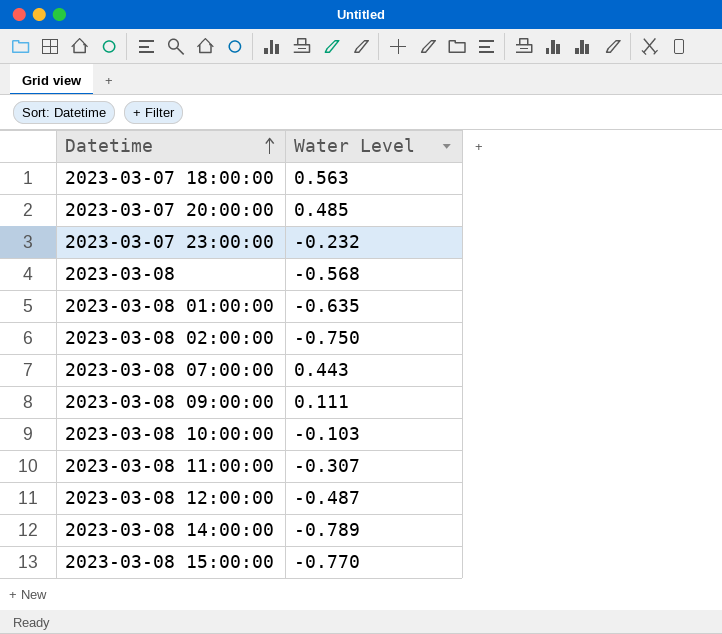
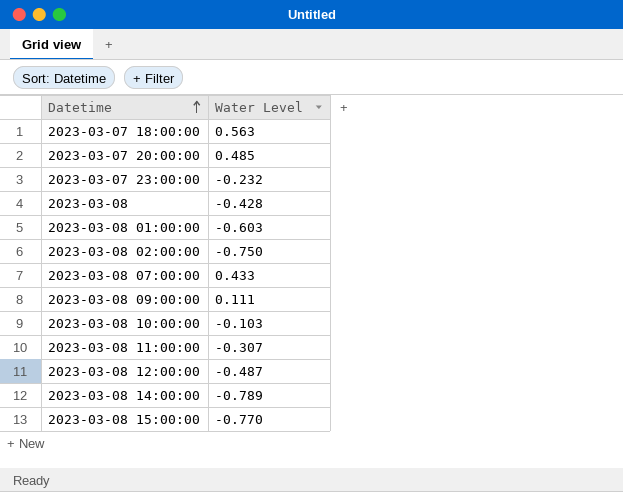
2023-03-08 | Water Level: -0.568 -> -0.428
2023-03-08 01:00:00 | Water Level: -0.635 -> -0.603
2023-03-08 07:00:00 | Water Level: 0.443 -> 0.433

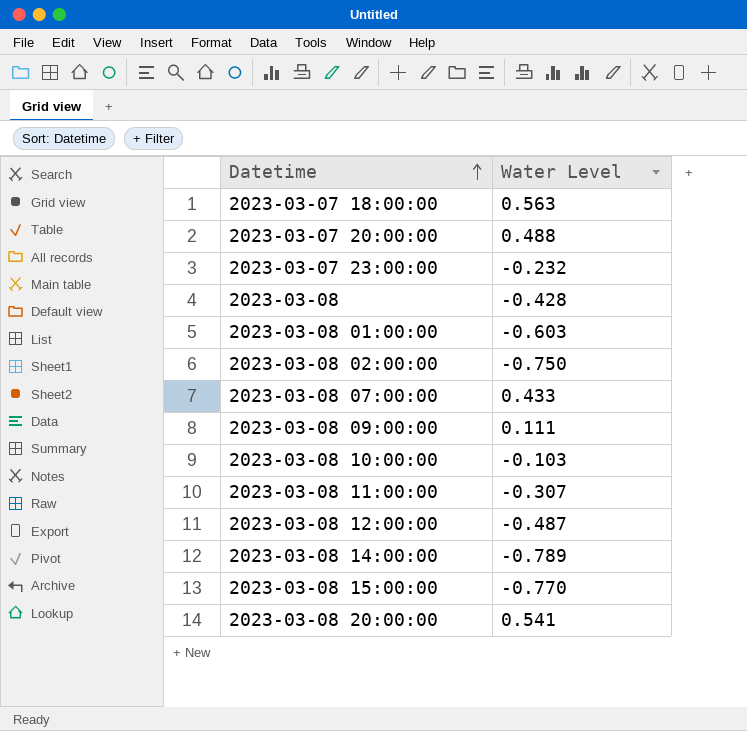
2023-03-07 20:00:00 | Water Level: 0.485 -> 0.488
row 2023-03-08 20:00:00: none -> 0.541

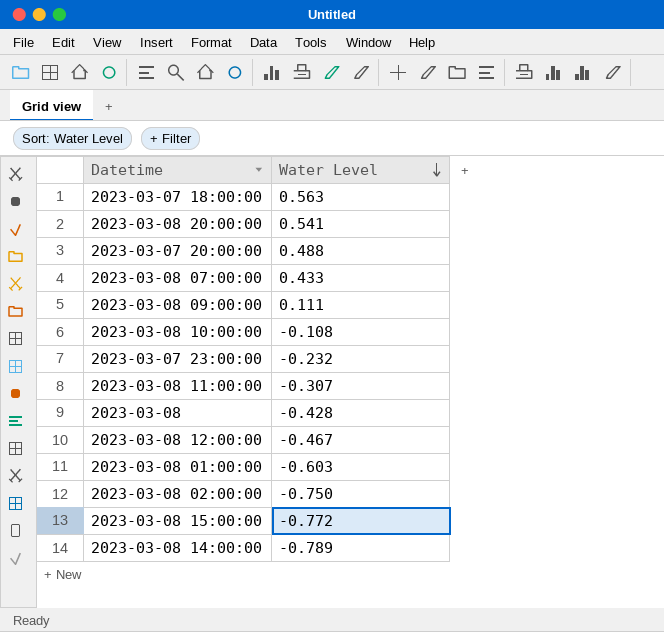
row order: Datetime ascending -> Water Level descending
2023-03-08 10:00:00 | Water Level: -0.103 -> -0.108
2023-03-08 12:00:00 | Water Level: -0.487 -> -0.467
2023-03-08 15:00:00 | Water Level: -0.770 -> -0.772

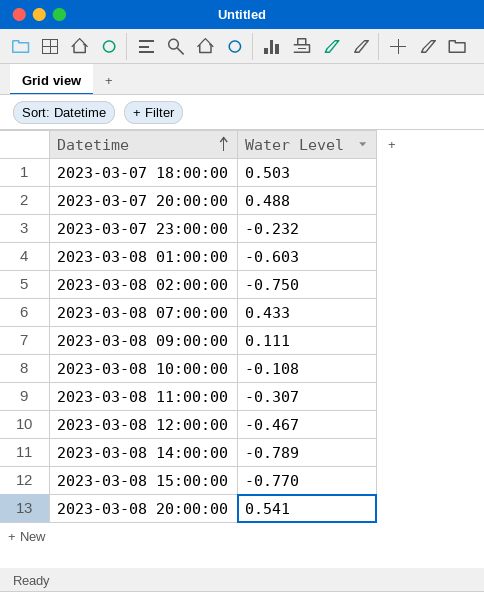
row order: Water Level descending -> Datetime ascending
row 2023-03-08: -0.428 -> none
2023-03-07 18:00:00 | Water Level: 0.563 -> 0.503
2023-03-08 15:00:00 | Water Level: -0.772 -> -0.770

